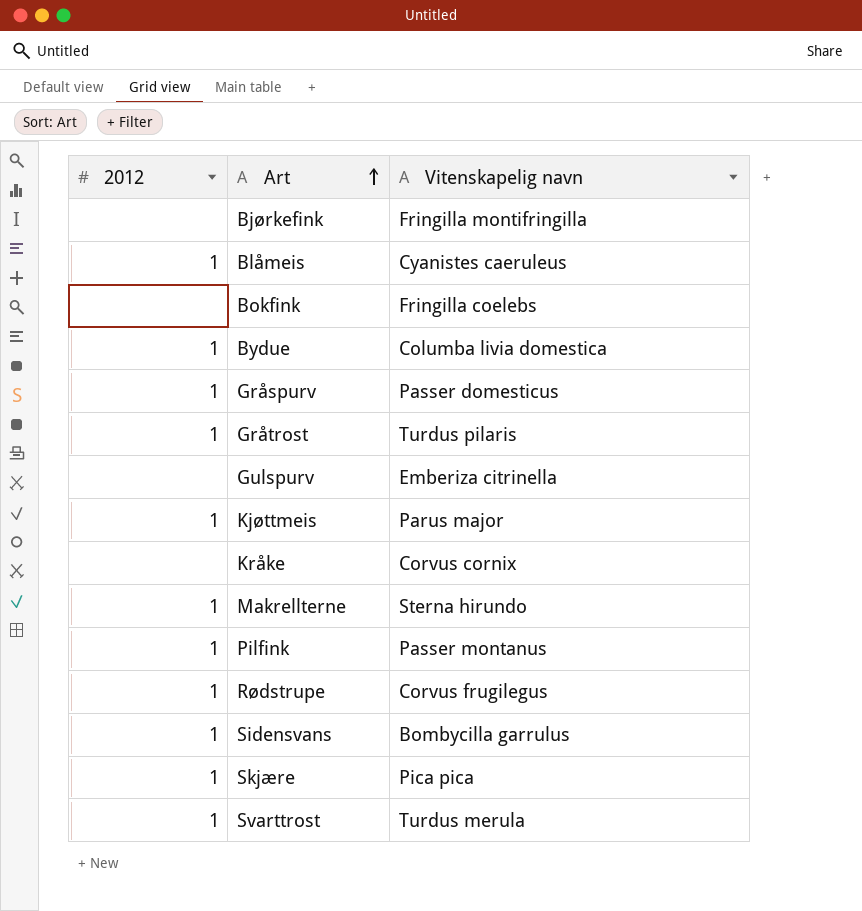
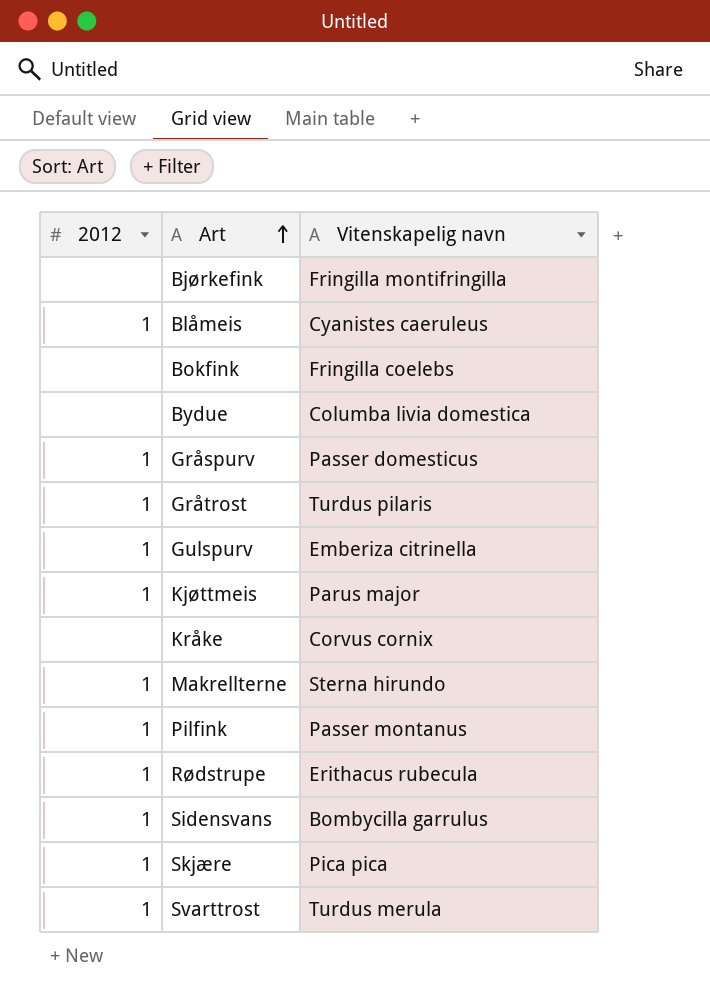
Bydue | 2012: 1 -> none
Gulspurv | 2012: none -> 1
Rødstrupe | Vitenskapelig navn: Corvus frugilegus -> Erithacus rubecula

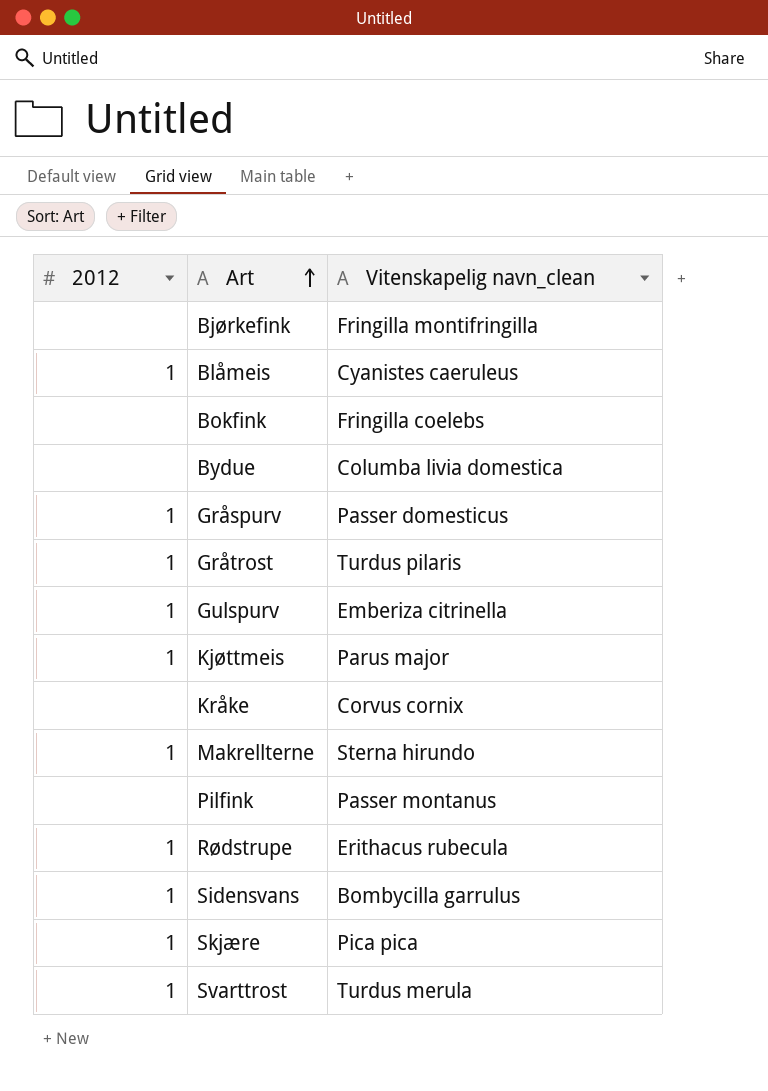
column name: Vitenskapelig navn -> Vitenskapelig navn_clean
Pilfink | 2012: 1 -> none

